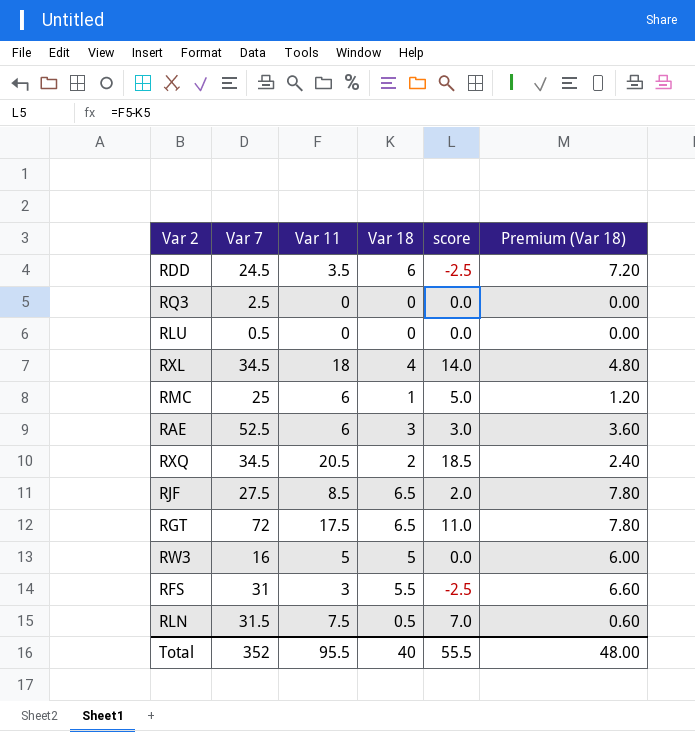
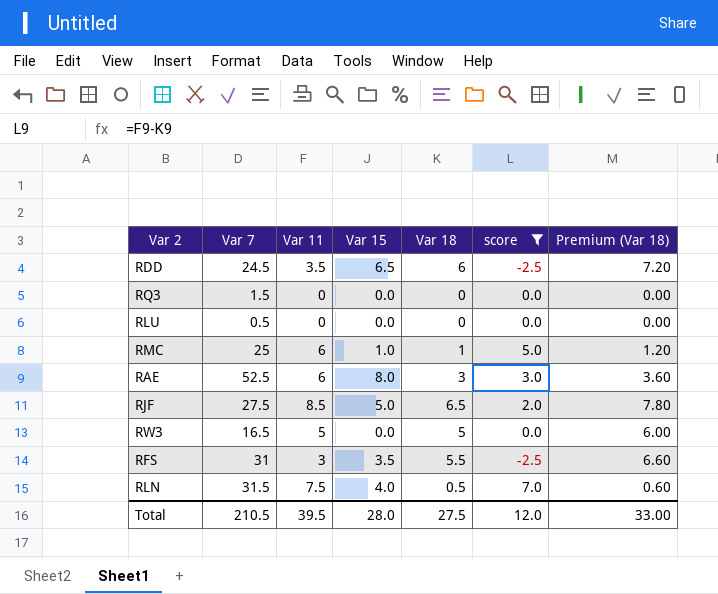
filter: none -> score <= 7.0
column Var 15 | position: none -> 4
RQ3 | Var 7: 2.5 -> 1.5
RW3 | Var 7: 16 -> 16.5
Total | Var 7: 352 -> 210.5
Total | Var 11: 95.5 -> 39.5
Total | Var 18: 40 -> 27.5
Total | score: 55.5 -> 12.0
Total | Premium (Var 18): 48.00 -> 33.00

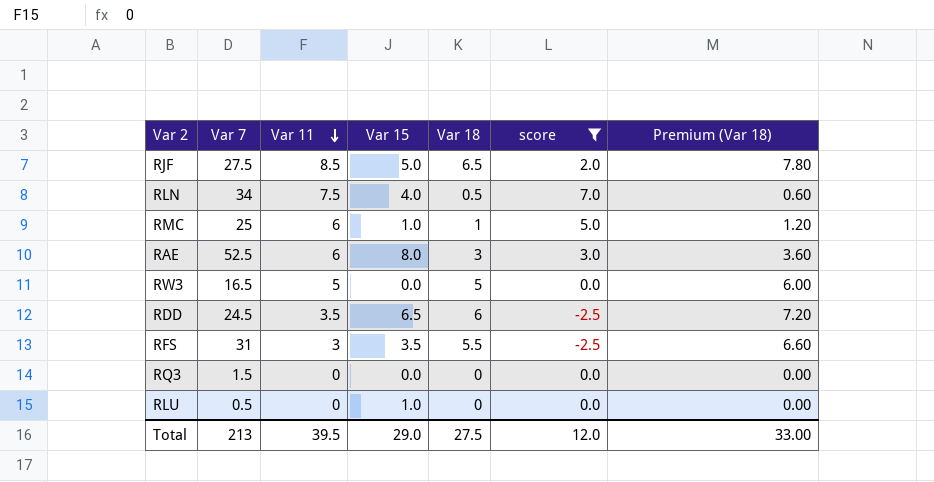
row order: none -> Var 11 descending
RLN | Var 7: 31.5 -> 34
RLU | Var 15: 0.0 -> 1.0
Total | Var 7: 210.5 -> 213
Total | Var 15: 28.0 -> 29.0

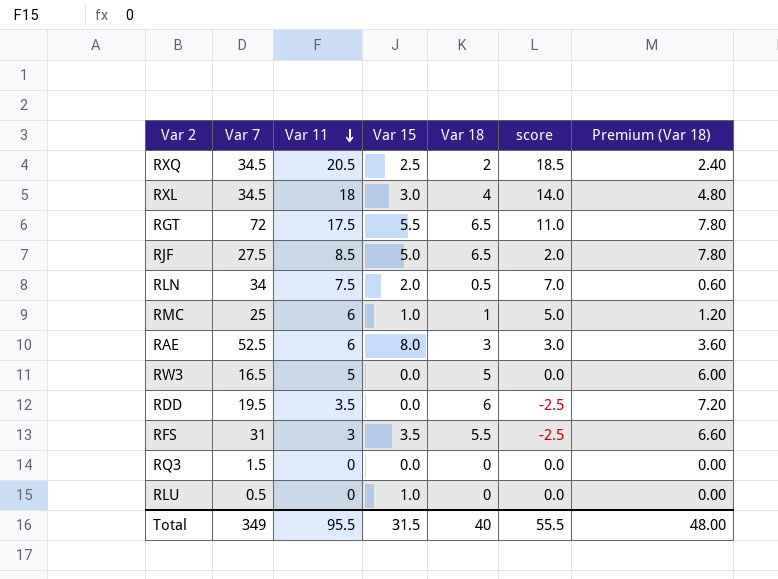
filter: score <= 7.0 -> none
RLN | Var 15: 4.0 -> 2.0
RDD | Var 7: 24.5 -> 19.5
RDD | Var 15: 6.5 -> 0.0
Total | Var 7: 213 -> 349
Total | Var 11: 39.5 -> 95.5
Total | Var 15: 29.0 -> 31.5
Total | Var 18: 27.5 -> 40
Total | score: 12.0 -> 55.5
Total | Premium (Var 18): 33.00 -> 48.00

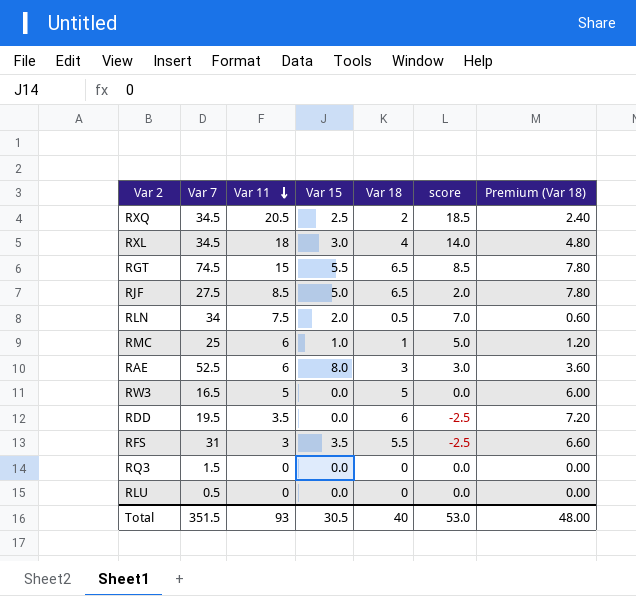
RGT | Var 7: 72 -> 74.5
RGT | Var 11: 17.5 -> 15
RGT | score: 11.0 -> 8.5
RLU | Var 15: 1.0 -> 0.0
Total | Var 7: 349 -> 351.5
Total | Var 11: 95.5 -> 93
Total | Var 15: 31.5 -> 30.5
Total | score: 55.5 -> 53.0

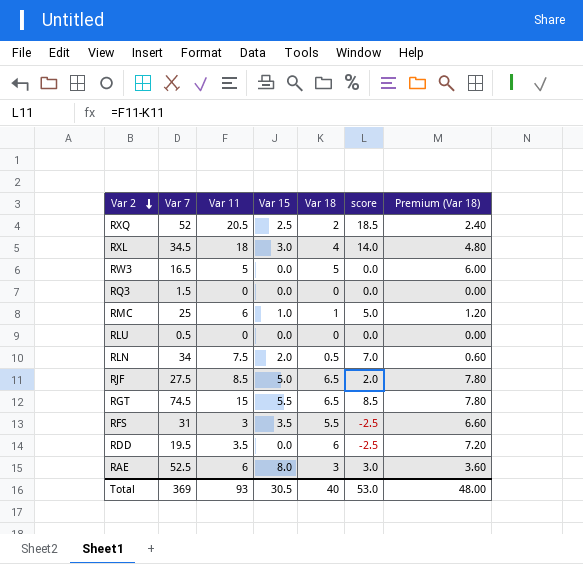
row order: Var 11 descending -> Var 2 descending
RXQ | Var 7: 34.5 -> 52
Total | Var 7: 351.5 -> 369

